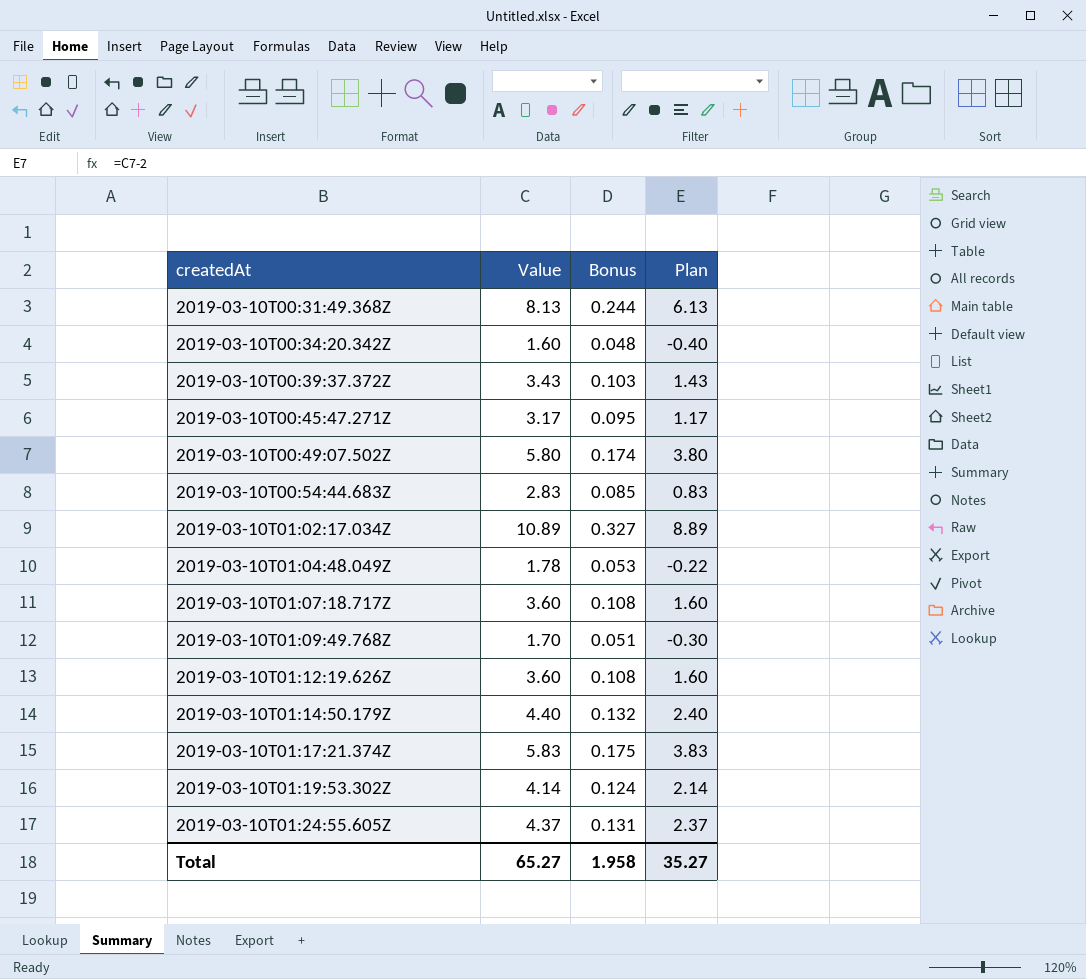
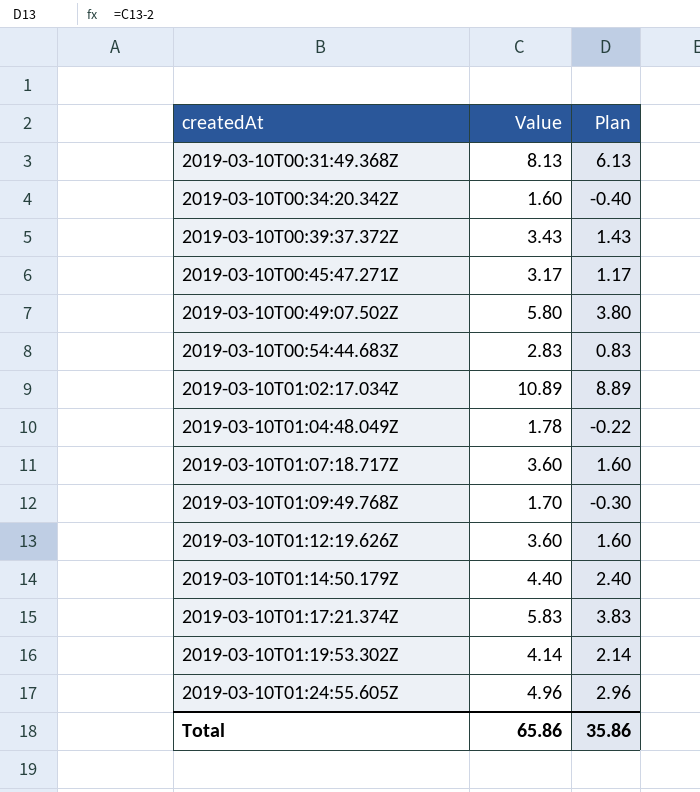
column Bonus | formula: [Value] * 0.03 -> none
2019-03-10T01:24:55.605Z | Value: 4.37 -> 4.96
2019-03-10T01:24:55.605Z | Plan: 2.37 -> 2.96
Total | Value: 65.27 -> 65.86
Total | Plan: 35.27 -> 35.86

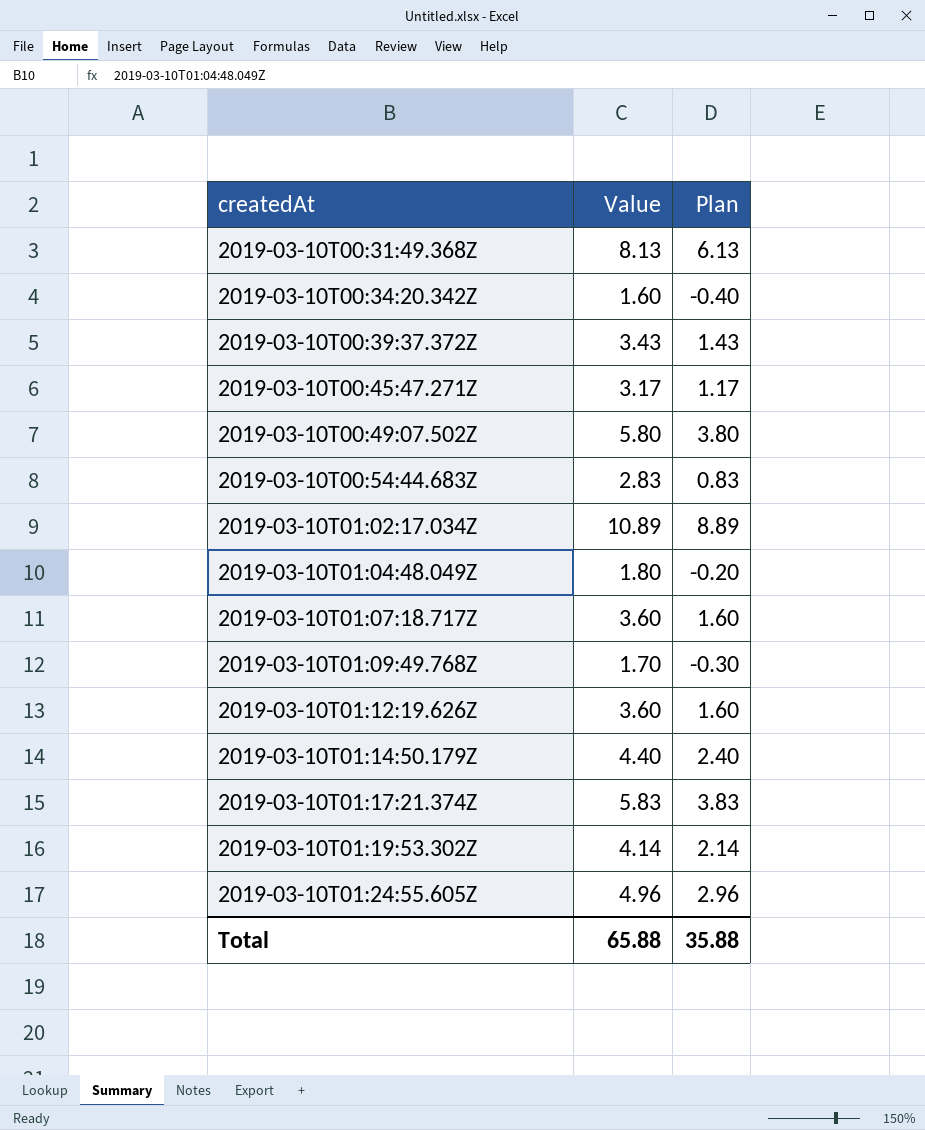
2019-03-10T01:04:48.049Z | Value: 1.78 -> 1.80
2019-03-10T01:04:48.049Z | Plan: -0.22 -> -0.20
Total | Value: 65.86 -> 65.88
Total | Plan: 35.86 -> 35.88

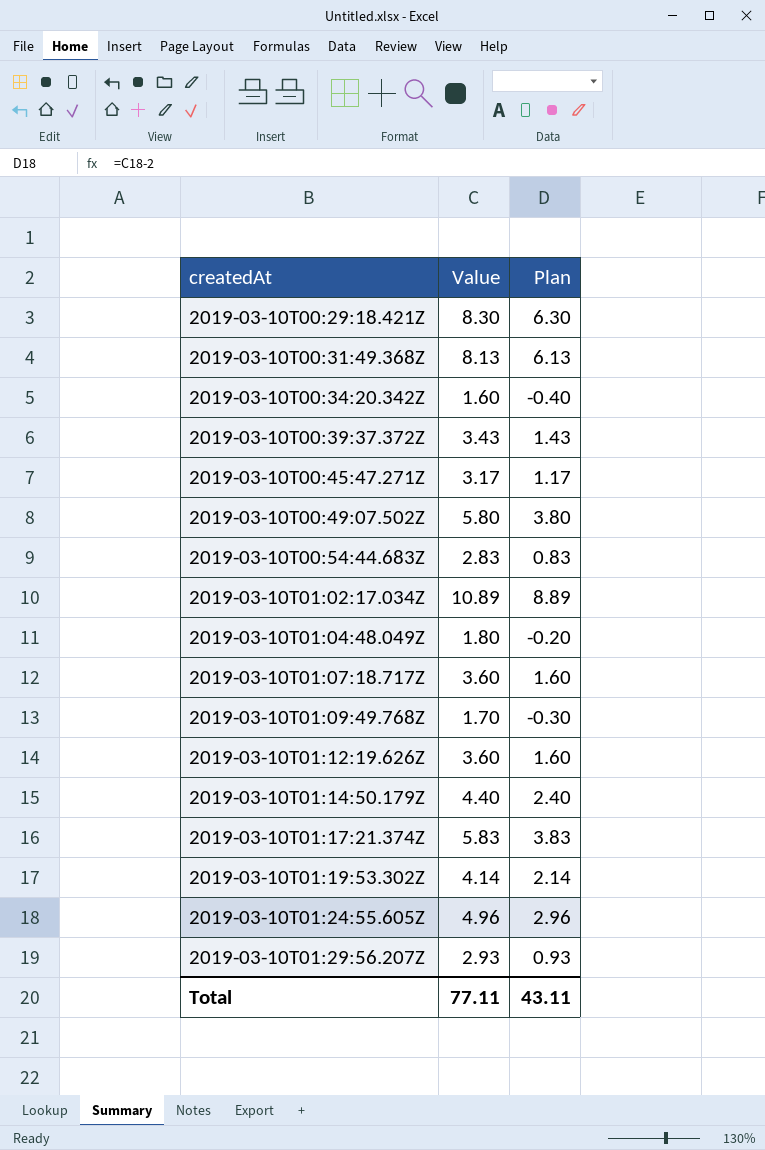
row 2019-03-10T00:29:18.421Z: none -> 8.30 | 6.30
row 2019-03-10T01:29:56.207Z: none -> 2.93 | 0.93
Total | Value: 65.88 -> 77.11
Total | Plan: 35.88 -> 43.11

